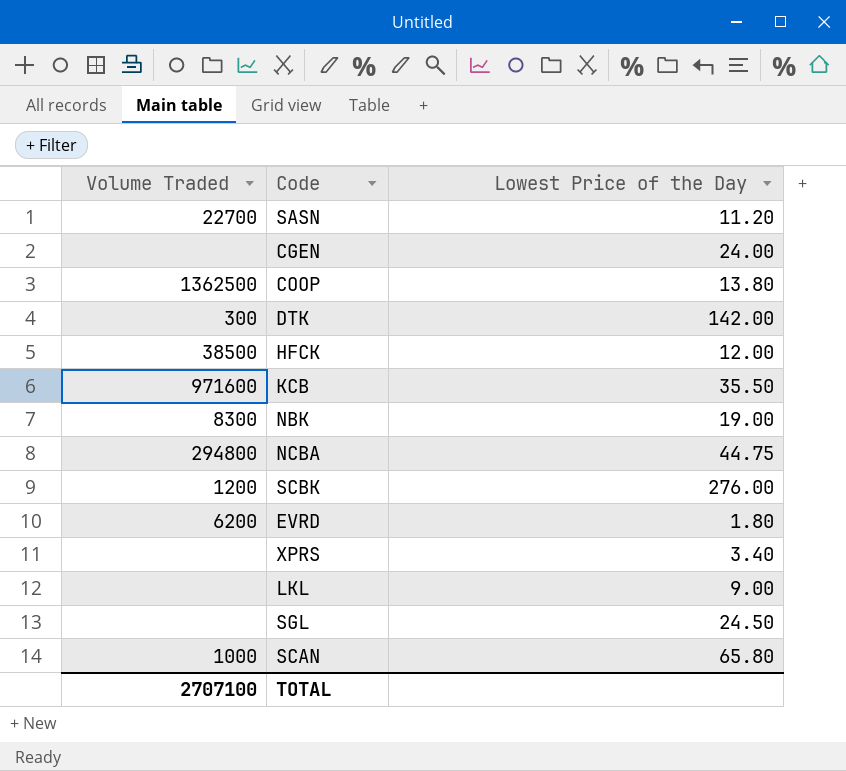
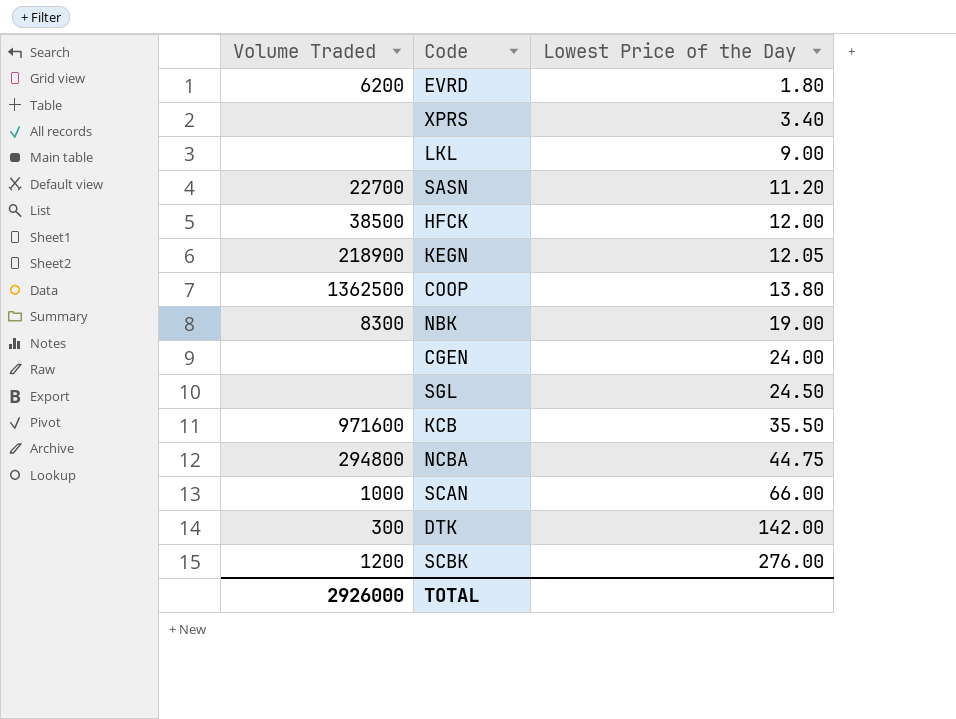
row order: none -> Lowest Price of the Day ascending
row KEGN: none -> 218900 | 12.05
SCAN | Lowest Price of the Day: 65.80 -> 66.00
TOTAL | Volume Traded: 2707100 -> 2926000

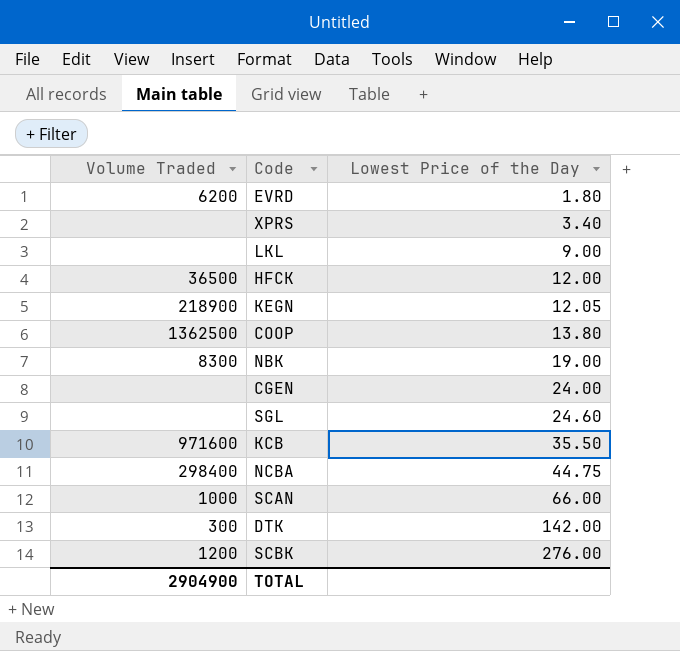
row SASN: 22700 | 11.20 -> none
HFCK | Volume Traded: 38500 -> 36500
SGL | Lowest Price of the Day: 24.50 -> 24.60
NCBA | Volume Traded: 294800 -> 298400
TOTAL | Volume Traded: 2926000 -> 2904900

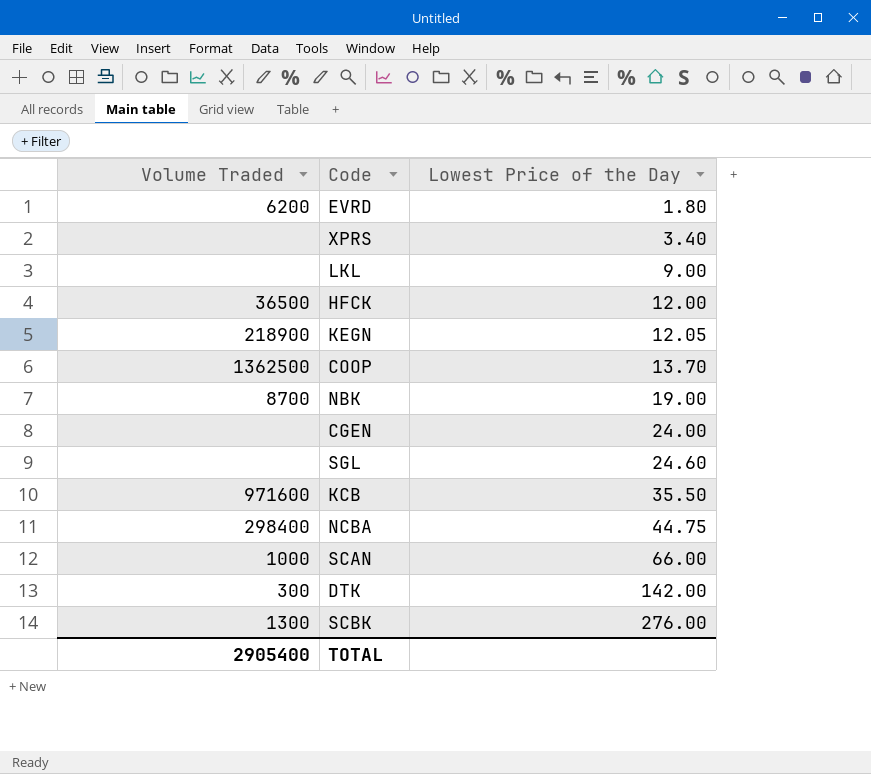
COOP | Lowest Price of the Day: 13.80 -> 13.70
NBK | Volume Traded: 8300 -> 8700
SCBK | Volume Traded: 1200 -> 1300
TOTAL | Volume Traded: 2904900 -> 2905400

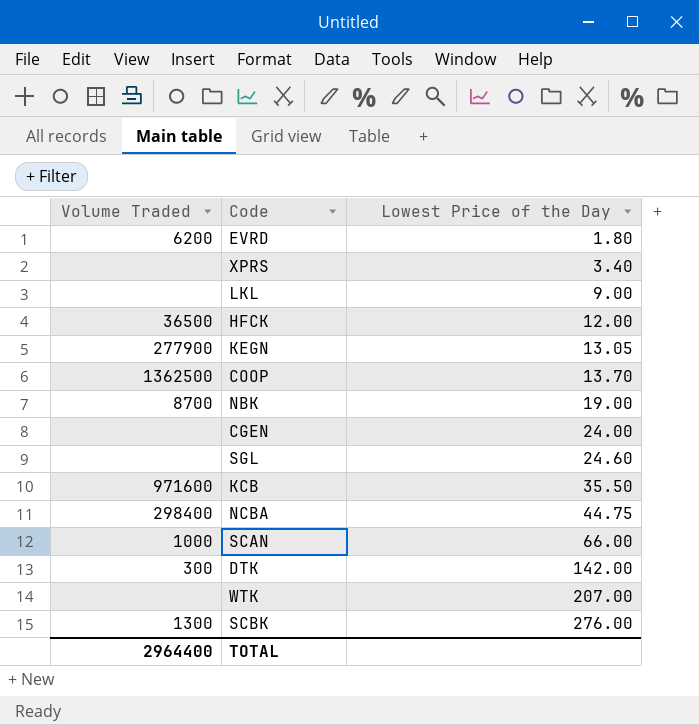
KEGN | Volume Traded: 218900 -> 277900
KEGN | Lowest Price of the Day: 12.05 -> 13.05
row WTK: none -> none | 207.00
TOTAL | Volume Traded: 2905400 -> 2964400

